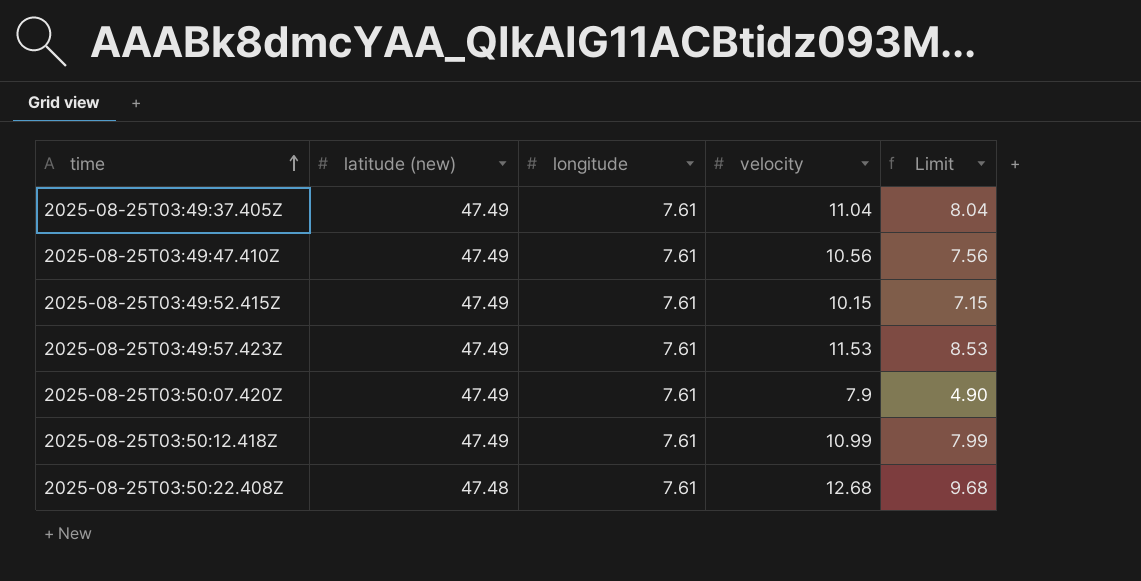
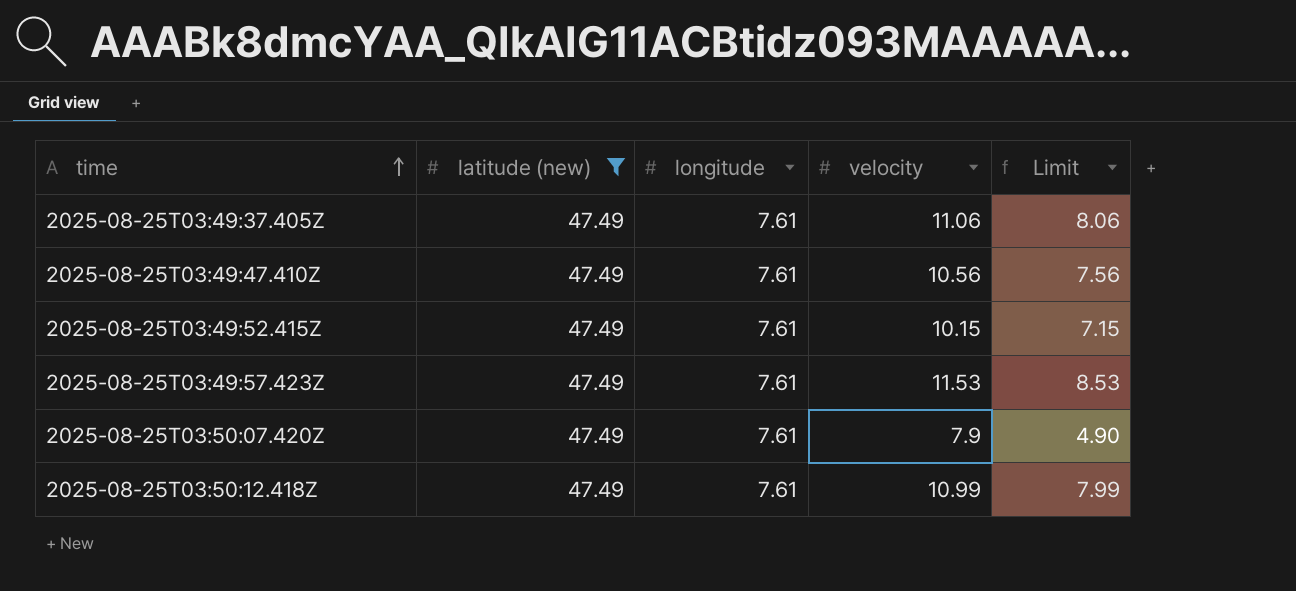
filter: none -> latitude (new) = 47.49
2025-08-25T03:49:37.405Z | velocity: 11.04 -> 11.06
2025-08-25T03:49:37.405Z | Limit: 8.04 -> 8.06

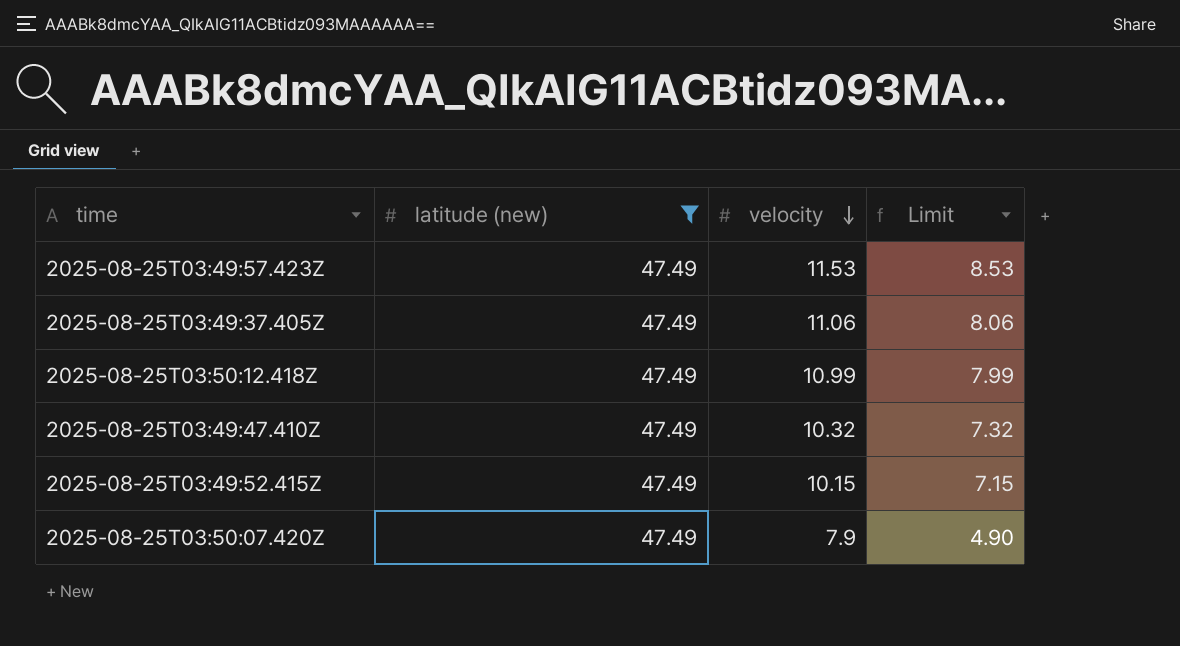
row order: time ascending -> velocity descending
column longitude | position: 3 -> none
2025-08-25T03:49:47.410Z | velocity: 10.56 -> 10.32
2025-08-25T03:49:47.410Z | Limit: 7.56 -> 7.32

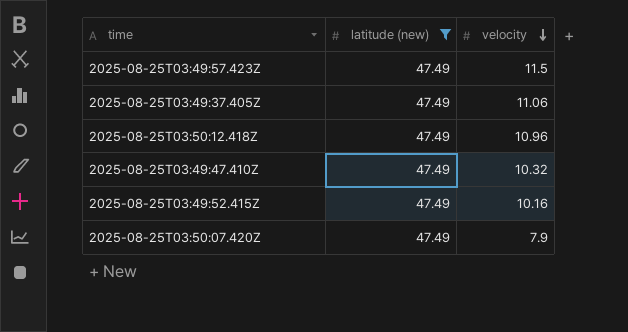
column Limit | formula: [velocity] - 3 -> none
2025-08-25T03:49:57.423Z | velocity: 11.53 -> 11.5
2025-08-25T03:50:12.418Z | velocity: 10.99 -> 10.96
2025-08-25T03:49:52.415Z | velocity: 10.15 -> 10.16

